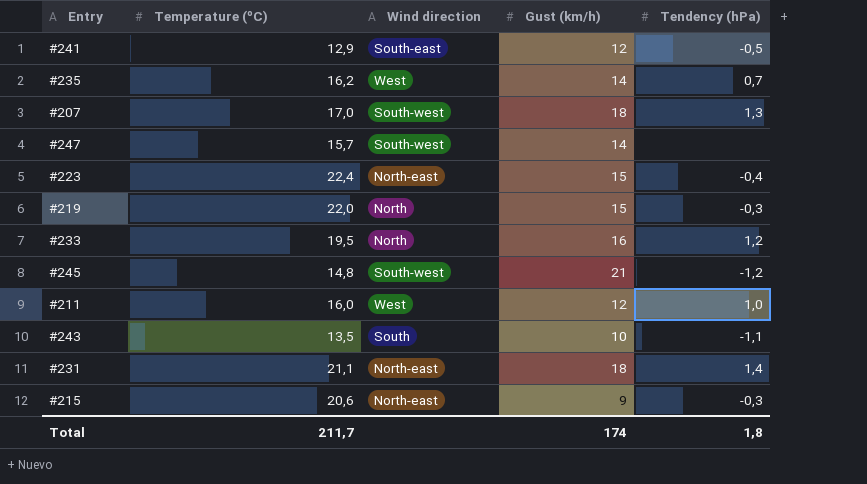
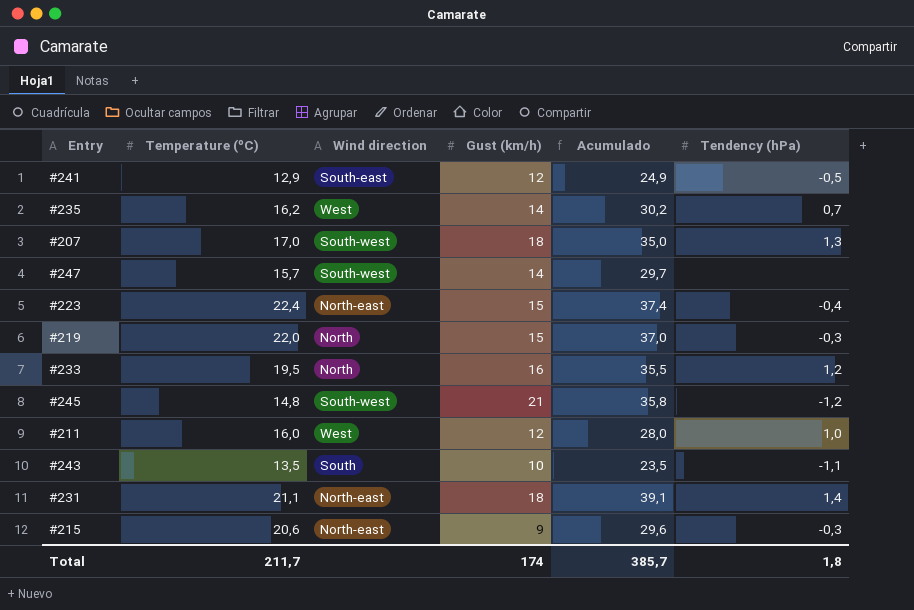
column Acumulado | formula: none -> [Temperature (ºC)] + [Gust (km/h)]

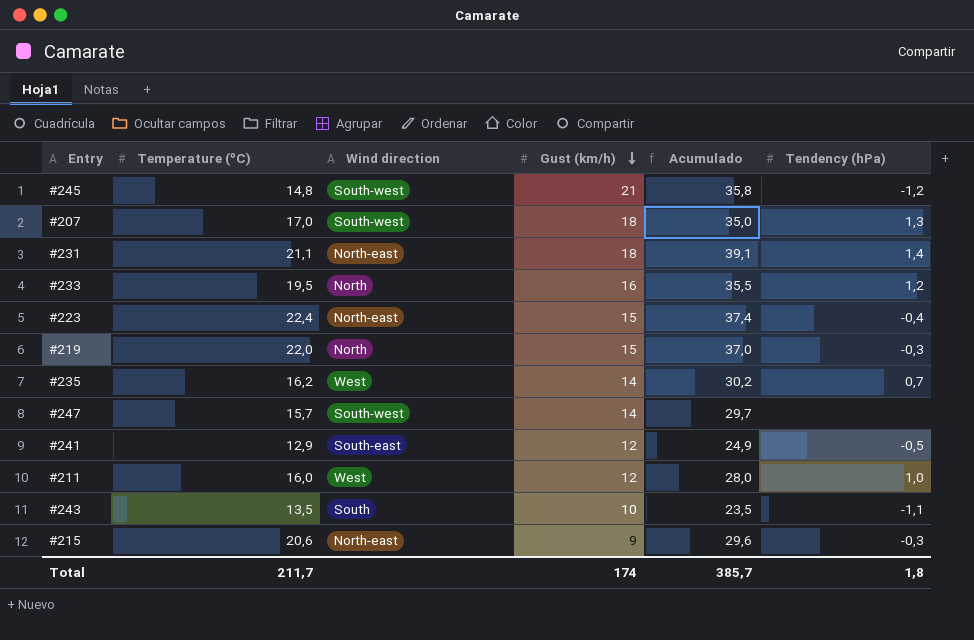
row order: none -> Gust (km/h) descending

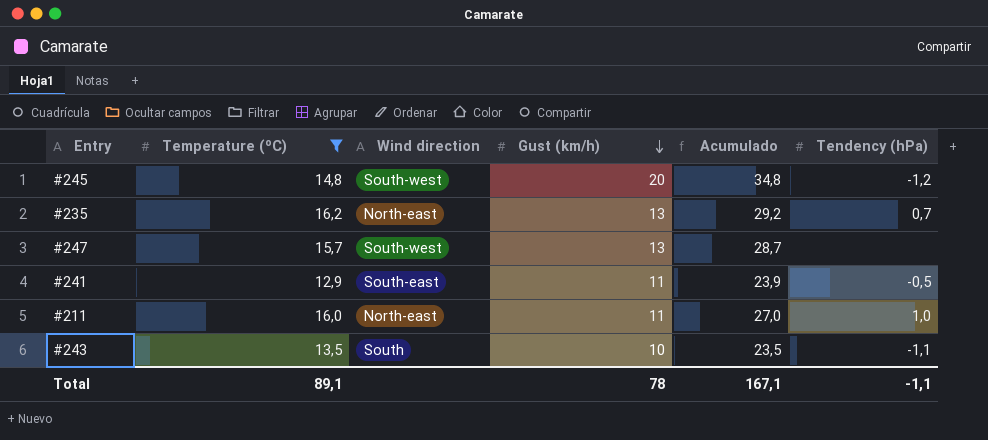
filter: none -> Temperature (ºC) <= 16,2
#245 | Gust (km/h): 21 -> 20
#245 | Acumulado: 35,8 -> 34,8
#235 | Wind direction: West -> North-east
#235 | Gust (km/h): 14 -> 13
#235 | Acumulado: 30,2 -> 29,2
#247 | Gust (km/h): 14 -> 13
#247 | Acumulado: 29,7 -> 28,7
#241 | Gust (km/h): 12 -> 11
#241 | Acumulado: 24,9 -> 23,9
#211 | Wind direction: West -> North-east
#211 | Gust (km/h): 12 -> 11
#211 | Acumulado: 28,0 -> 27,0
Total | Temperature (ºC): 211,7 -> 89,1
Total | Gust (km/h): 174 -> 78
Total | Acumulado: 385,7 -> 167,1
Total | Tendency (hPa): 1,8 -> -1,1

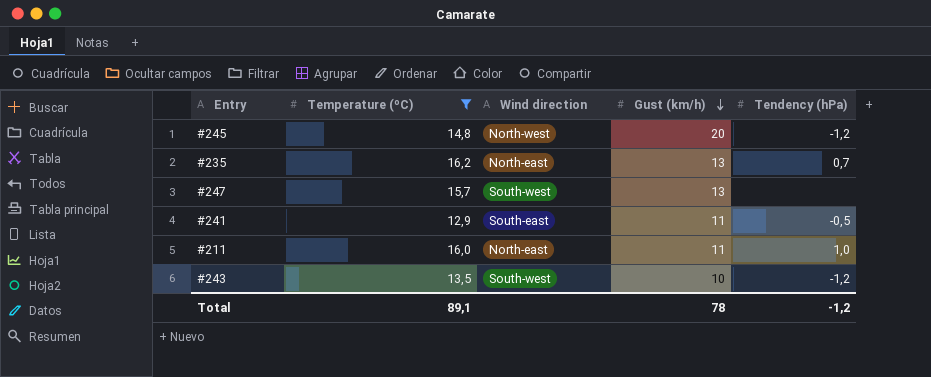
column Acumulado | formula: [Temperature (ºC)] + [Gust (km/h)] -> none
#245 | Wind direction: South-west -> North-west
#243 | Wind direction: South -> South-west
#243 | Tendency (hPa): -1,1 -> -1,2
Total | Tendency (hPa): -1,1 -> -1,2

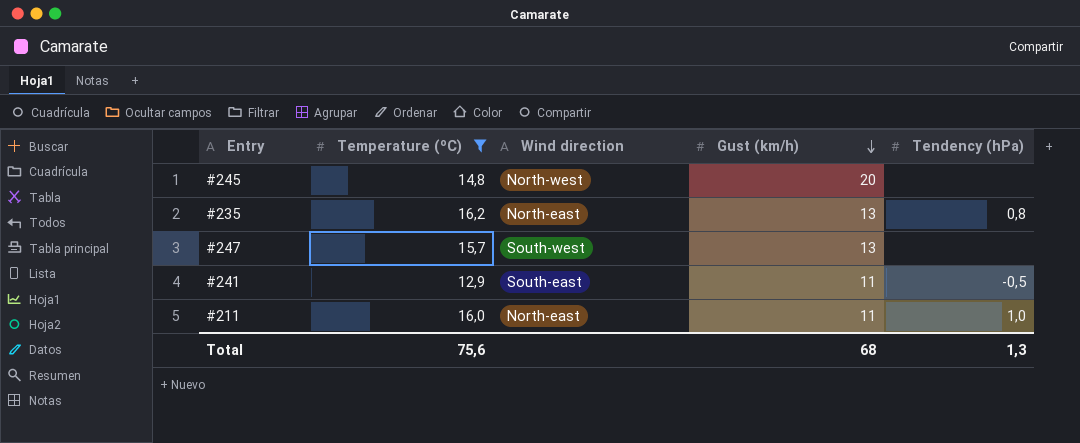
row #243: 13,5 | South-west | 10 | -1,2 -> none
#245 | Tendency (hPa): -1,2 -> none
#235 | Tendency (hPa): 0,7 -> 0,8
Total | Temperature (ºC): 89,1 -> 75,6
Total | Gust (km/h): 78 -> 68
Total | Tendency (hPa): -1,2 -> 1,3

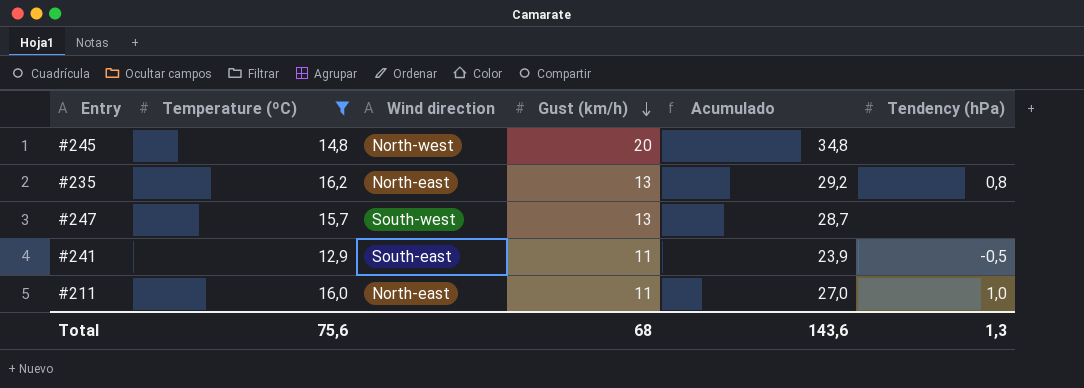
column Acumulado | formula: none -> [Temperature (ºC)] + [Gust (km/h)]

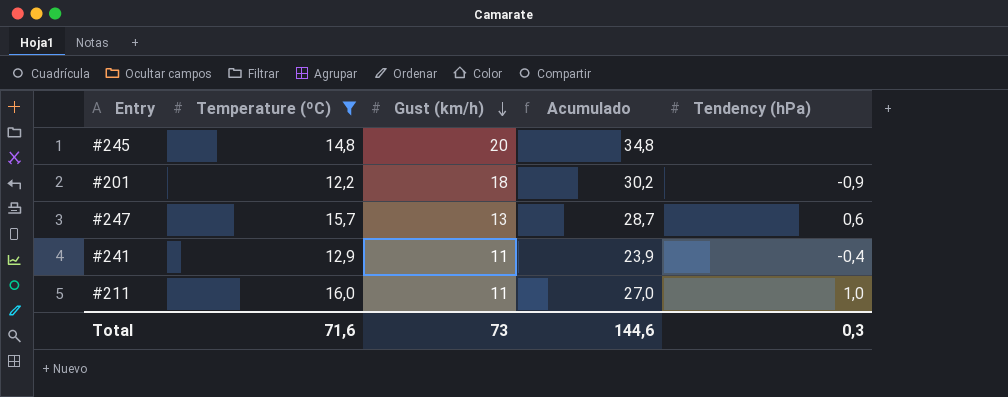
column Wind direction | position: 3 -> none
row #235: 16,2 | North-east | 13 | 29,2 | 0,8 -> none
row #201: none -> 12,2 | 18 | 30,2 | -0,9
#247 | Tendency (hPa): none -> 0,6
#241 | Tendency (hPa): -0,5 -> -0,4
Total | Temperature (ºC): 75,6 -> 71,6
Total | Gust (km/h): 68 -> 73
Total | Acumulado: 143,6 -> 144,6
Total | Tendency (hPa): 1,3 -> 0,3

